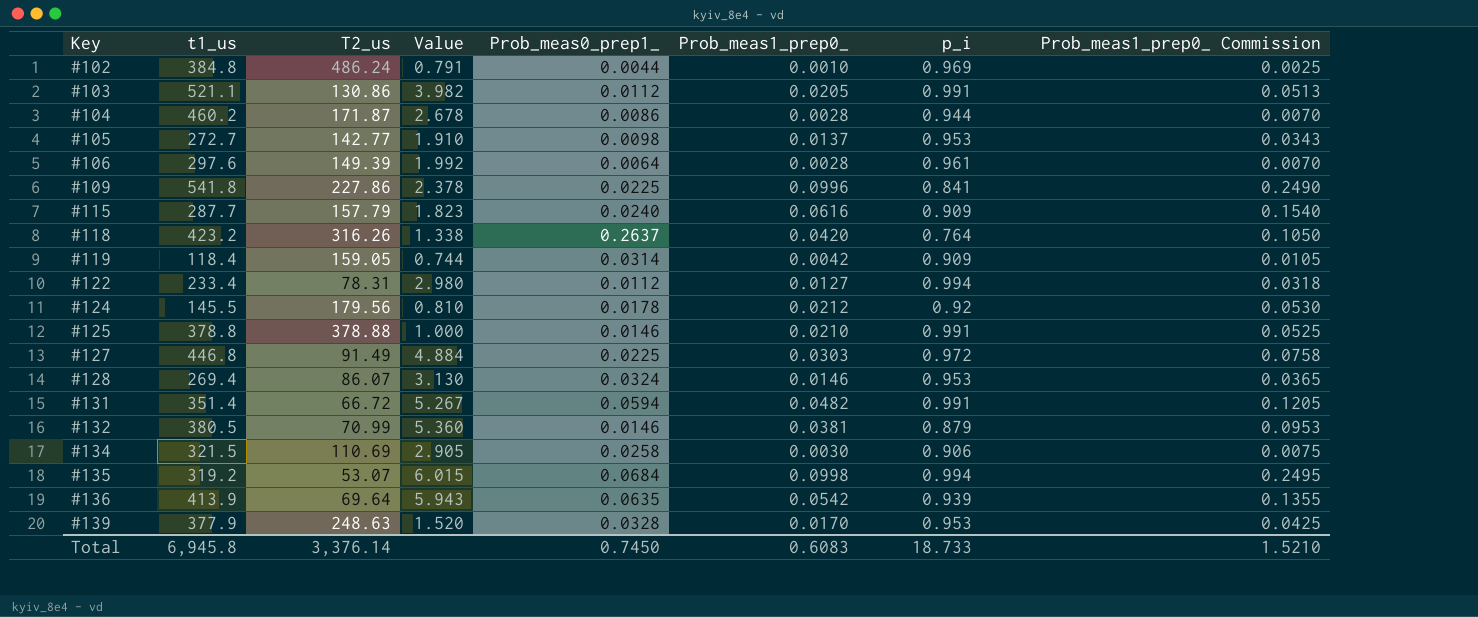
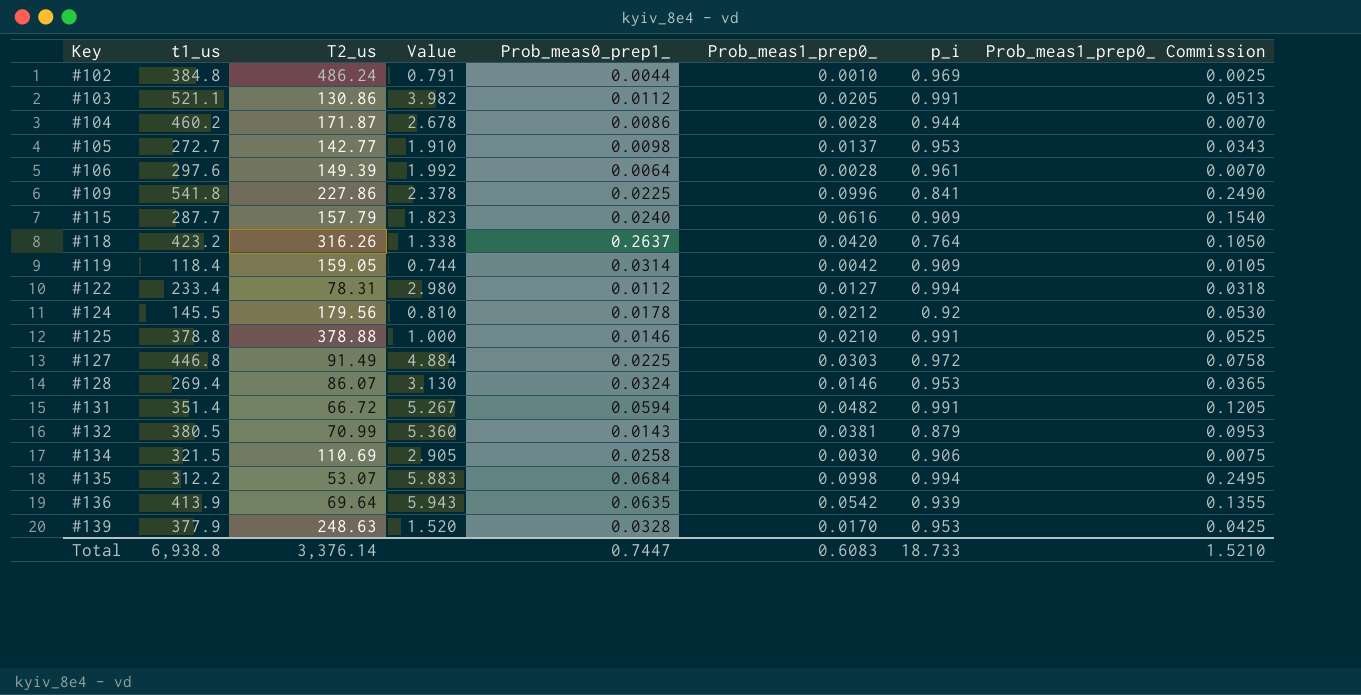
#132 | Prob_meas0_prep1_: 0.0146 -> 0.0143
#135 | t1_us: 319.2 -> 312.2
#135 | Value: 6.015 -> 5.883
Total | t1_us: 6,945.8 -> 6,938.8
Total | Prob_meas0_prep1_: 0.7450 -> 0.7447

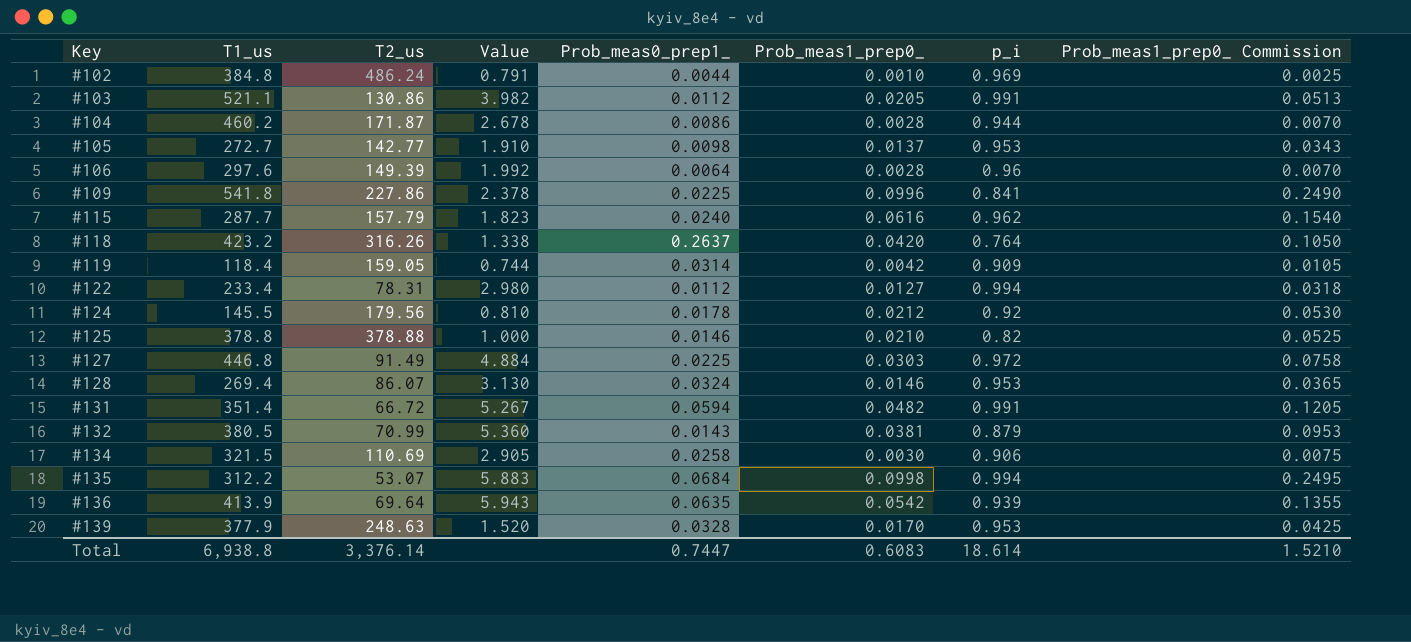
column name: t1_us -> T1_us
#106 | p_i: 0.961 -> 0.96
#115 | p_i: 0.909 -> 0.962
#125 | p_i: 0.991 -> 0.82
Total | p_i: 18.733 -> 18.614

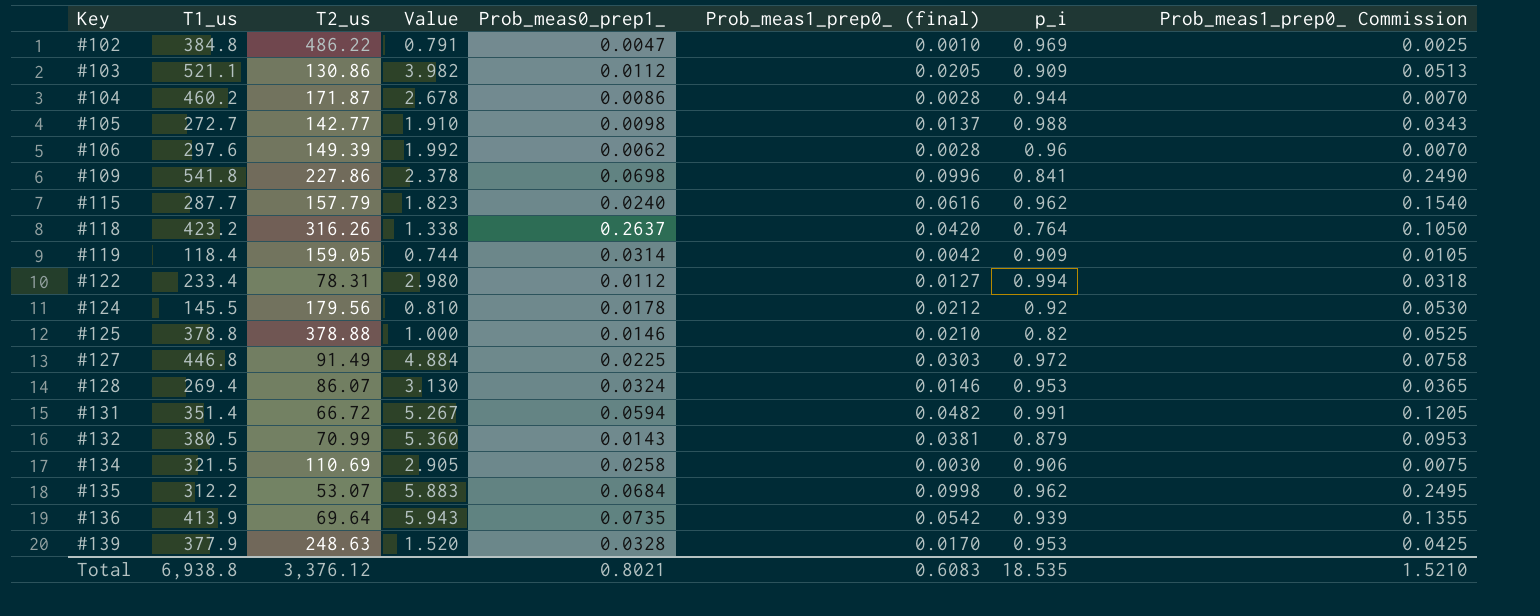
column name: Prob_meas1_prep0_ -> Prob_meas1_prep0_ (final)
#102 | T2_us: 486.24 -> 486.22
#102 | Prob_meas0_prep1_: 0.0044 -> 0.0047
#103 | p_i: 0.991 -> 0.909
#105 | p_i: 0.953 -> 0.988
#106 | Prob_meas0_prep1_: 0.0064 -> 0.0062
#109 | Prob_meas0_prep1_: 0.0225 -> 0.0698
#135 | p_i: 0.994 -> 0.962
#136 | Prob_meas0_prep1_: 0.0635 -> 0.0735
Total | T2_us: 3,376.14 -> 3,376.12
Total | Prob_meas0_prep1_: 0.7447 -> 0.8021
Total | p_i: 18.614 -> 18.535

